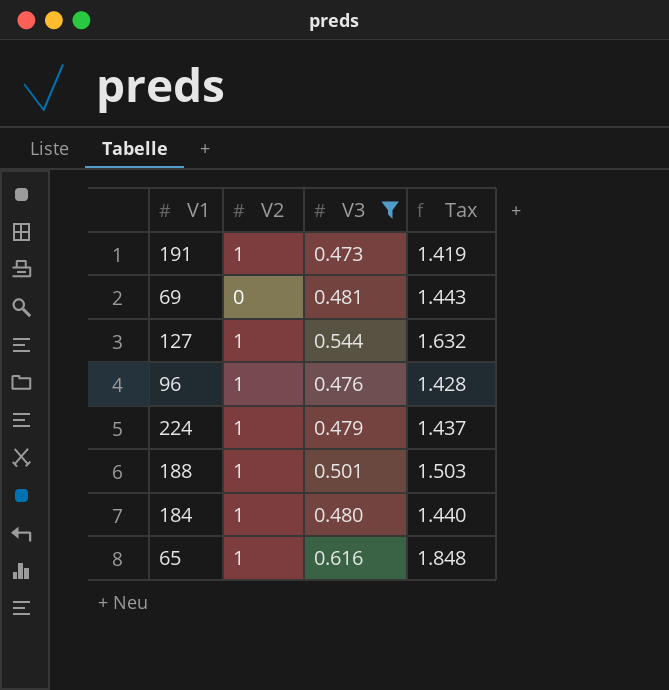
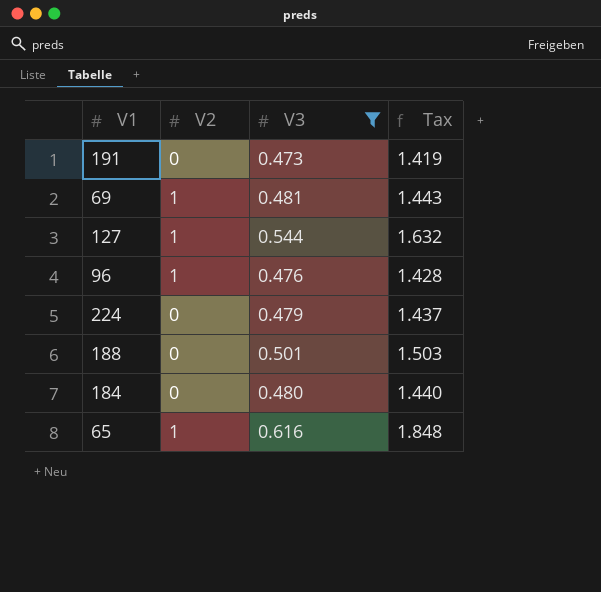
191 | V2: 1 -> 0
69 | V2: 0 -> 1
224 | V2: 1 -> 0
188 | V2: 1 -> 0
184 | V2: 1 -> 0

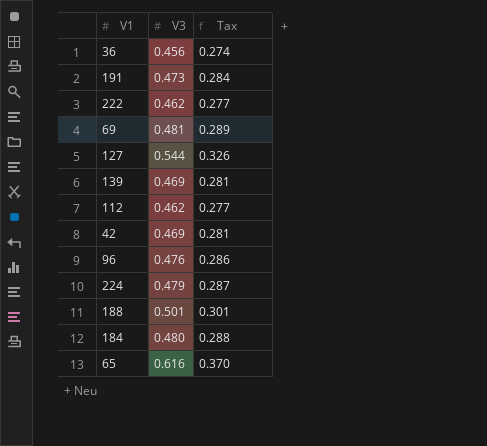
filter: V3 >= 0.473 -> none
column V2 | position: 2 -> none
column Tax | formula: [V3] * 3 -> [V3] * 0.6

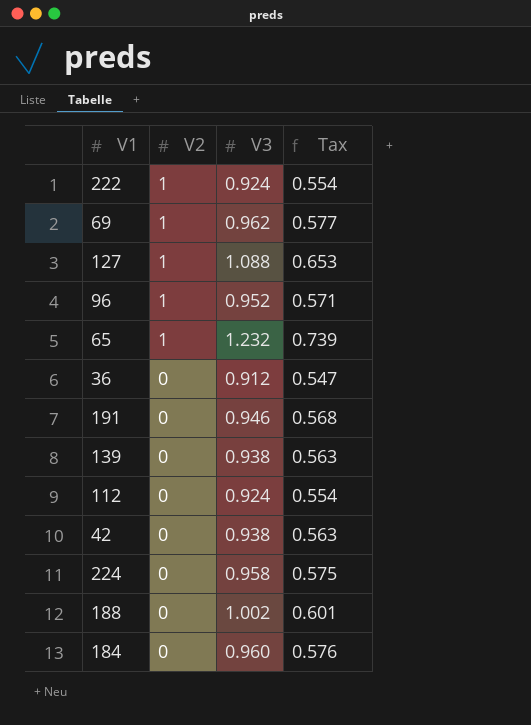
row order: none -> V2 descending
column V2 | position: none -> 2
222 | V3: 0.462 -> 0.924
222 | Tax: 0.277 -> 0.554
69 | V3: 0.481 -> 0.962
69 | Tax: 0.289 -> 0.577
127 | V3: 0.544 -> 1.088
127 | Tax: 0.326 -> 0.653
96 | V3: 0.476 -> 0.952
96 | Tax: 0.286 -> 0.571
65 | V3: 0.616 -> 1.232
65 | Tax: 0.370 -> 0.739
36 | V3: 0.456 -> 0.912
36 | Tax: 0.274 -> 0.547
191 | V3: 0.473 -> 0.946
191 | Tax: 0.284 -> 0.568
139 | V3: 0.469 -> 0.938
139 | Tax: 0.281 -> 0.563
112 | V3: 0.462 -> 0.924
112 | Tax: 0.277 -> 0.554
42 | V3: 0.469 -> 0.938
42 | Tax: 0.281 -> 0.563
224 | V3: 0.479 -> 0.958
224 | Tax: 0.287 -> 0.575
188 | V3: 0.501 -> 1.002
188 | Tax: 0.301 -> 0.601
184 | V3: 0.480 -> 0.960
184 | Tax: 0.288 -> 0.576

